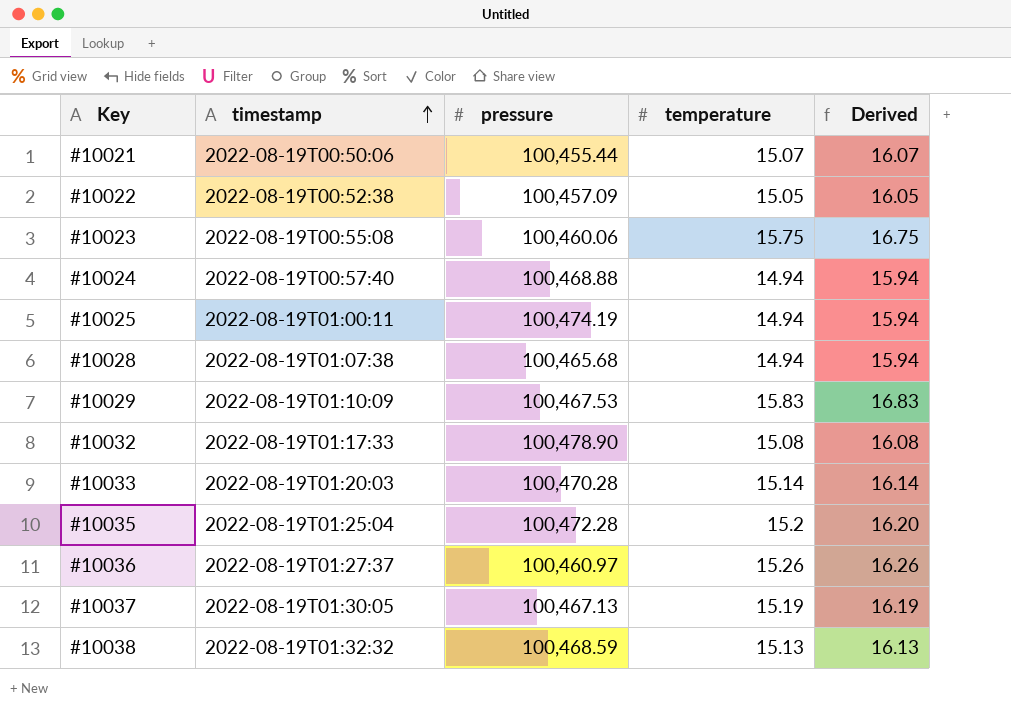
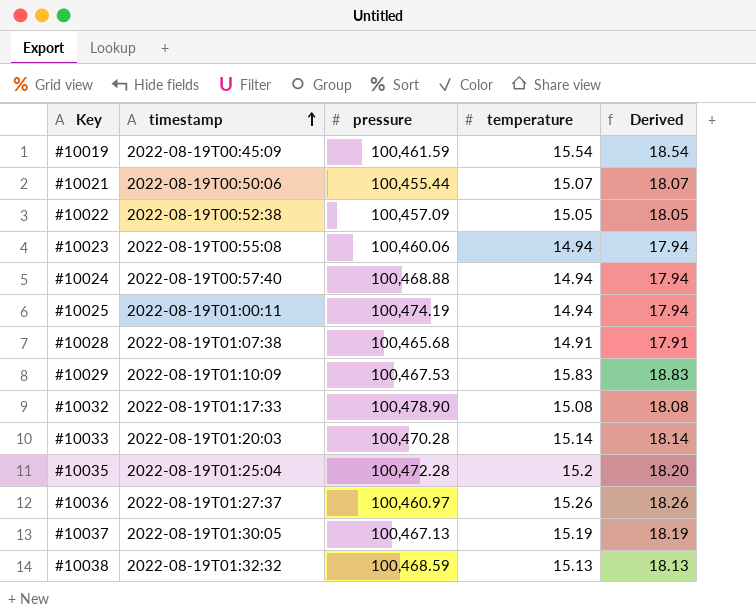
column Derived | formula: [temperature] + 1 -> [temperature] + 3
row #10019: none -> 2022-08-19T00:45:09 | 100,461.59 | 15.54 | 18.54
#10023 | temperature: 15.75 -> 14.94
#10028 | temperature: 14.94 -> 14.91

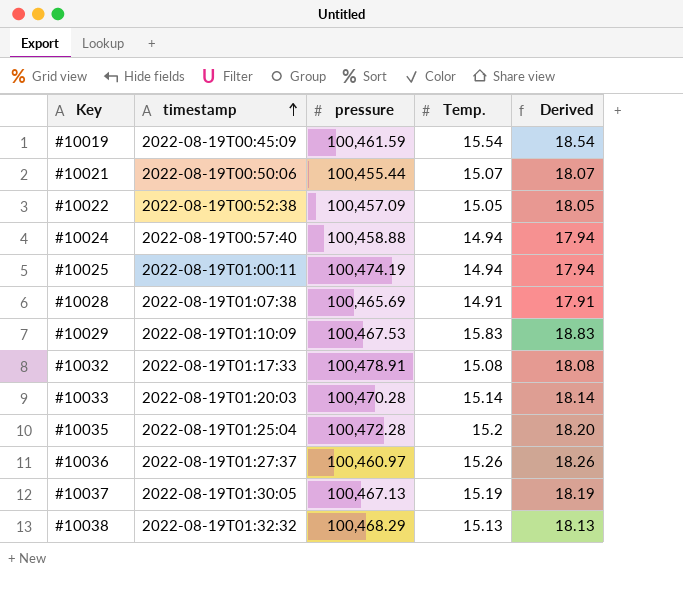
column name: temperature -> Temp.
row #10023: 2022-08-19T00:55:08 | 100,460.06 | 14.94 | 17.94 -> none
#10024 | pressure: 100,468.88 -> 100,458.88
#10028 | pressure: 100,465.68 -> 100,465.69
#10032 | pressure: 100,478.90 -> 100,478.91
#10038 | pressure: 100,468.59 -> 100,468.29

